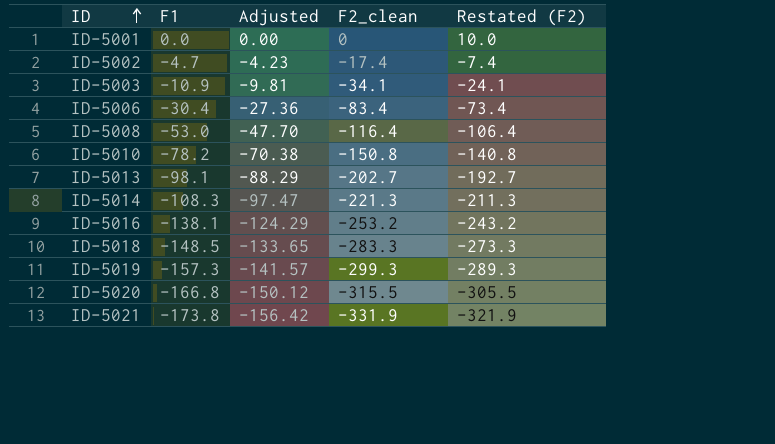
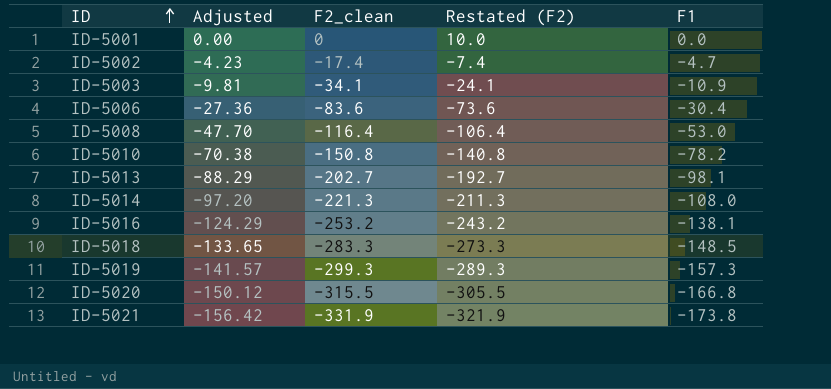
column F1 | position: 2 -> 5
ID-5006 | F2_clean: -83.4 -> -83.6
ID-5006 | Restated (F2): -73.4 -> -73.6
ID-5014 | Adjusted: -97.47 -> -97.20
ID-5014 | F1: -108.3 -> -108.0

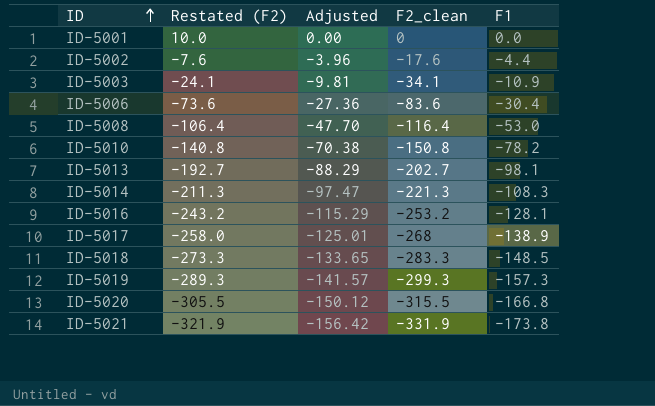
column Restated (F2) | position: 4 -> 2
ID-5002 | Restated (F2): -7.4 -> -7.6
ID-5002 | Adjusted: -4.23 -> -3.96
ID-5002 | F2_clean: -17.4 -> -17.6
ID-5002 | F1: -4.7 -> -4.4
ID-5014 | Adjusted: -97.20 -> -97.47
ID-5014 | F1: -108.0 -> -108.3
ID-5016 | Adjusted: -124.29 -> -115.29
ID-5016 | F1: -138.1 -> -128.1
row ID-5017: none -> -258.0 | -125.01 | -268 | -138.9

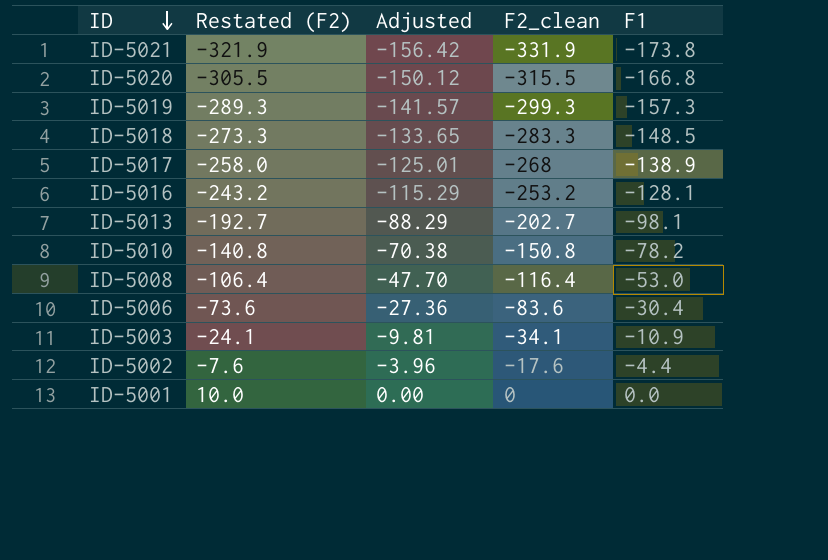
row order: ID ascending -> ID descending
row ID-5014: -211.3 | -97.47 | -221.3 | -108.3 -> none

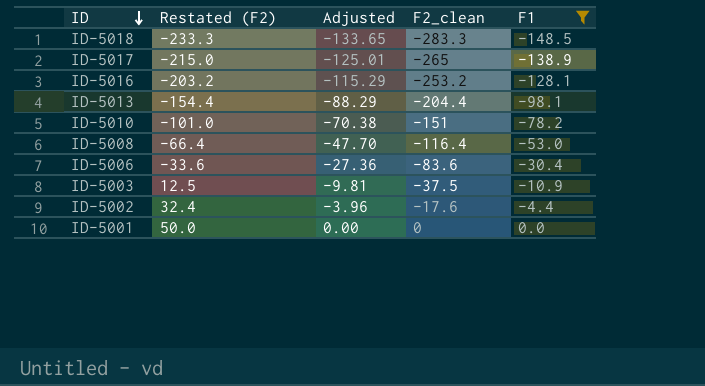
filter: none -> F1 >= -148.5
column Restated (F2) | formula: [F2_clean] + 10 -> [F2_clean] + 50
ID-5017 | F2_clean: -268 -> -265
ID-5013 | F2_clean: -202.7 -> -204.4
ID-5010 | F2_clean: -150.8 -> -151
ID-5003 | F2_clean: -34.1 -> -37.5

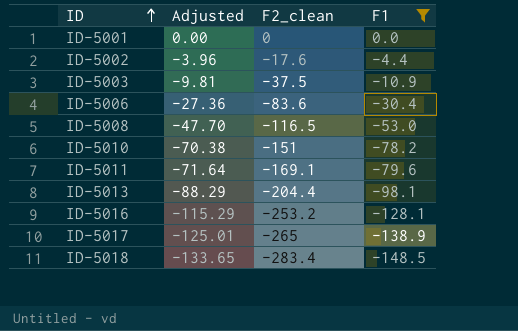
row order: ID descending -> ID ascending
column Restated (F2) | formula: [F2_clean] + 50 -> none
ID-5008 | F2_clean: -116.4 -> -116.5
row ID-5011: none -> -71.64 | -169.1 | -79.6
ID-5018 | F2_clean: -283.3 -> -283.4

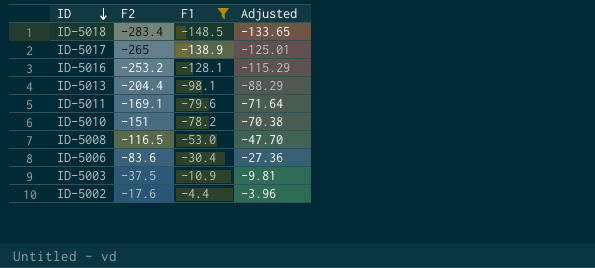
row order: ID ascending -> ID descending
column name: F2_clean -> F2
column Adjusted | position: 2 -> 4
row ID-5001: 0.00 | 0 | 0.0 -> none

